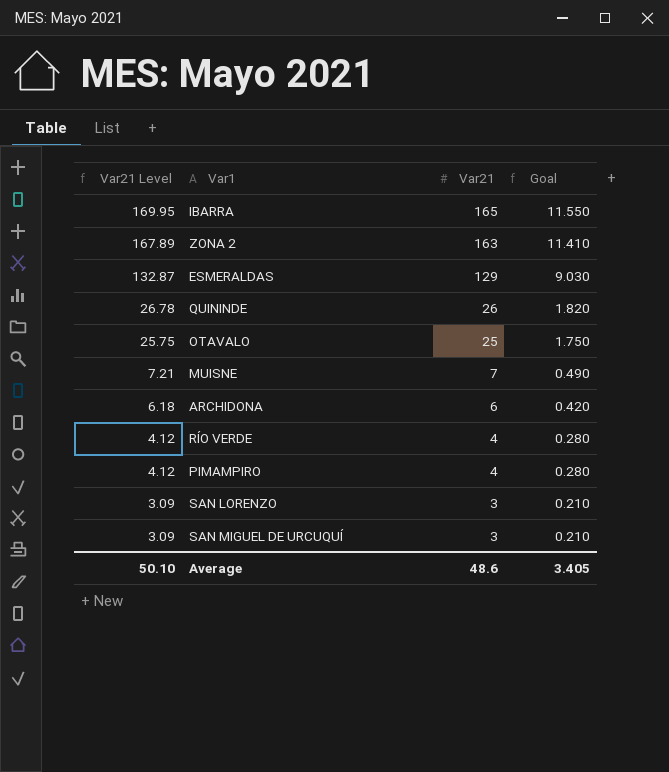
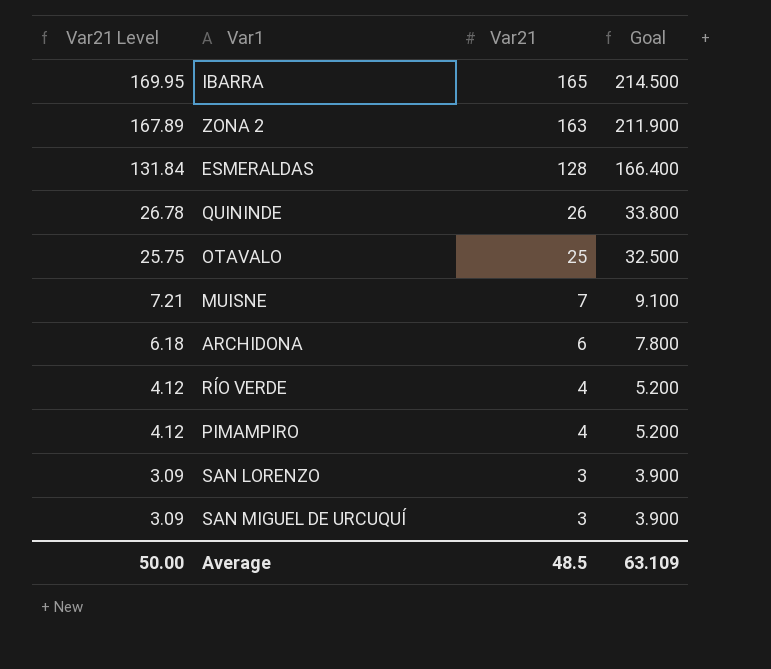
column Goal | formula: [Var21] * 0.07 -> [Var21] * 1.3
ESMERALDAS | Var21 Level: 132.87 -> 131.84
ESMERALDAS | Var21: 129 -> 128
Average | Var21 Level: 50.10 -> 50.00
Average | Var21: 48.6 -> 48.5
Average | Goal: 3.405 -> 63.109

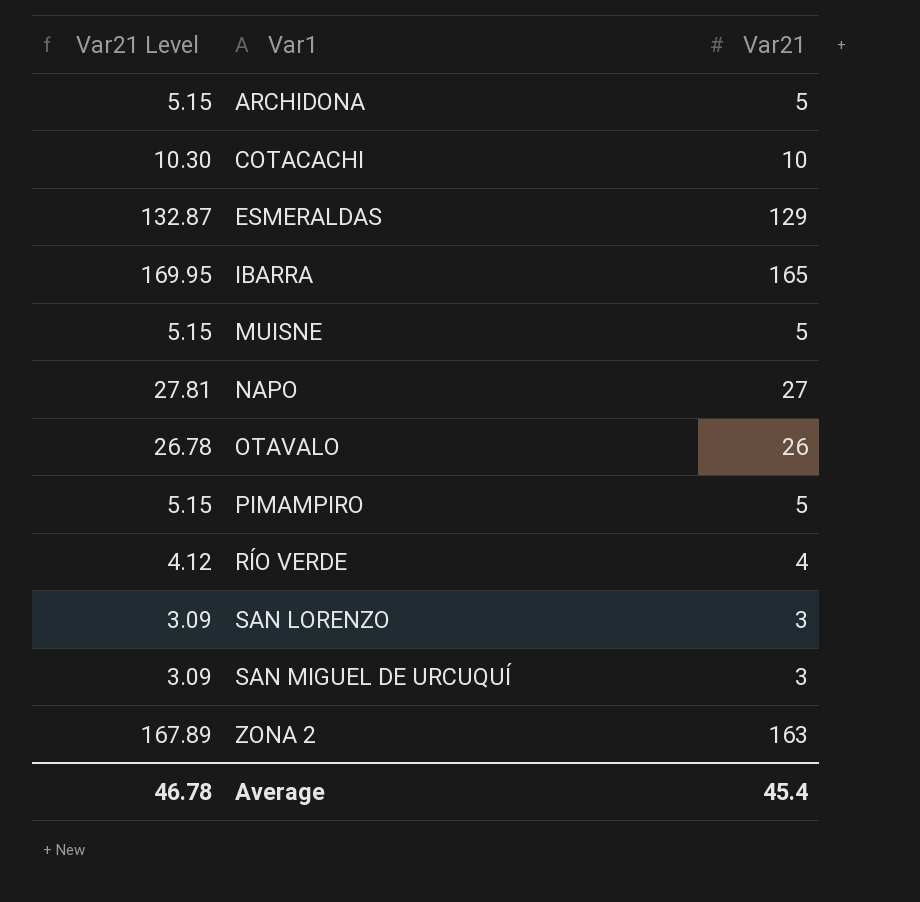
row order: Var21 Level descending -> Var1 ascending
column Goal | formula: [Var21] * 1.3 -> none
row QUININDE: 26.78 | 26 | 33.800 -> none
ARCHIDONA | Var21 Level: 6.18 -> 5.15
ARCHIDONA | Var21: 6 -> 5
row COTACACHI: none -> 10.30 | 10
ESMERALDAS | Var21 Level: 131.84 -> 132.87
ESMERALDAS | Var21: 128 -> 129
MUISNE | Var21 Level: 7.21 -> 5.15
MUISNE | Var21: 7 -> 5
row NAPO: none -> 27.81 | 27
OTAVALO | Var21 Level: 25.75 -> 26.78
OTAVALO | Var21: 25 -> 26
PIMAMPIRO | Var21 Level: 4.12 -> 5.15
PIMAMPIRO | Var21: 4 -> 5
Average | Var21 Level: 50.00 -> 46.78
Average | Var21: 48.5 -> 45.4

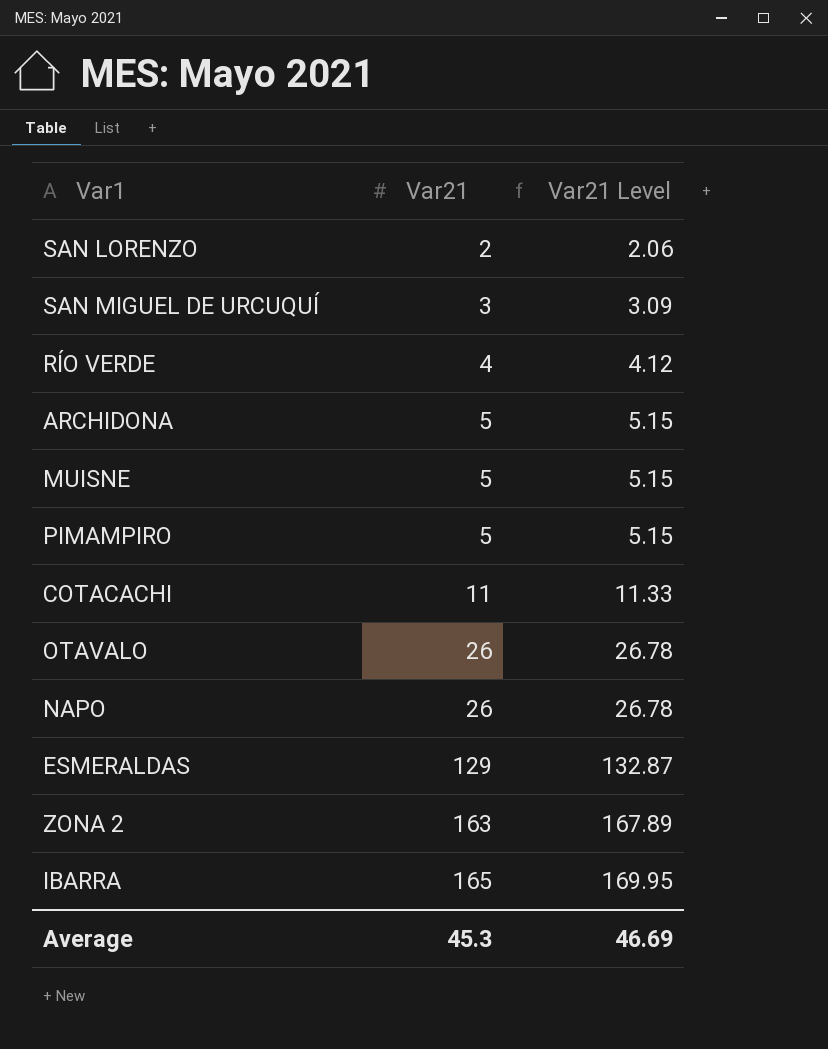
row order: Var1 ascending -> Var21 ascending
column Var21 Level | position: 1 -> 3
SAN LORENZO | Var21: 3 -> 2
SAN LORENZO | Var21 Level: 3.09 -> 2.06
COTACACHI | Var21: 10 -> 11
COTACACHI | Var21 Level: 10.30 -> 11.33
NAPO | Var21: 27 -> 26
NAPO | Var21 Level: 27.81 -> 26.78
Average | Var21: 45.4 -> 45.3
Average | Var21 Level: 46.78 -> 46.69

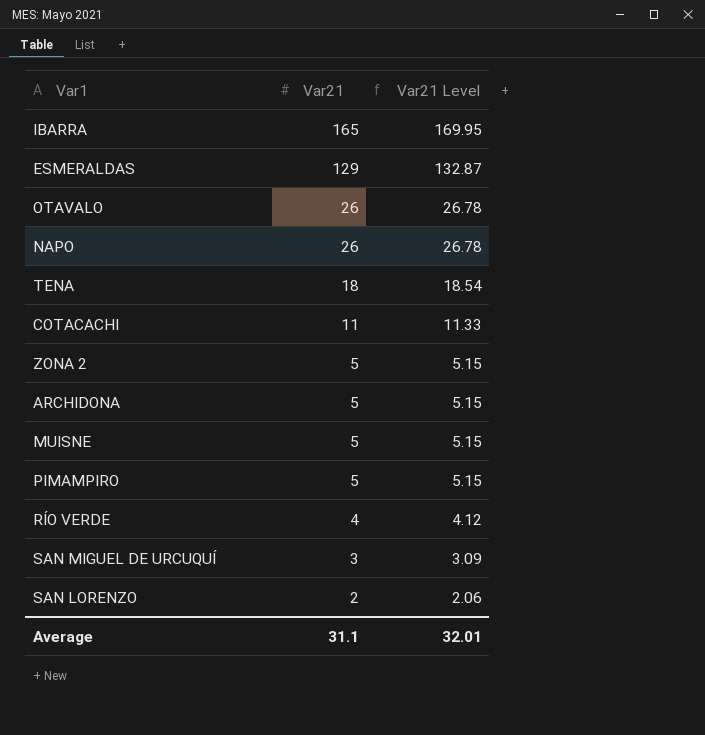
row order: Var21 ascending -> Var21 descending
row TENA: none -> 18 | 18.54
ZONA 2 | Var21: 163 -> 5
ZONA 2 | Var21 Level: 167.89 -> 5.15
Average | Var21: 45.3 -> 31.1
Average | Var21 Level: 46.69 -> 32.01

